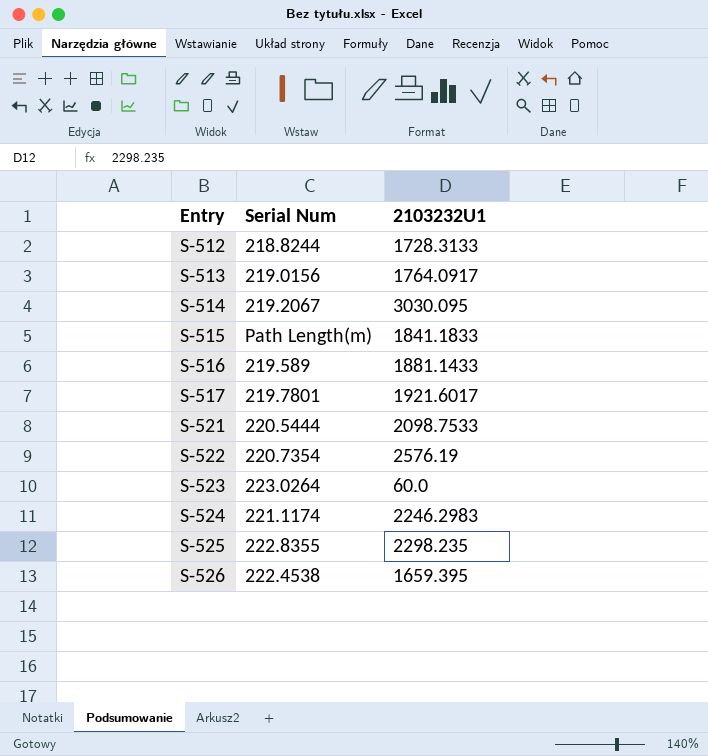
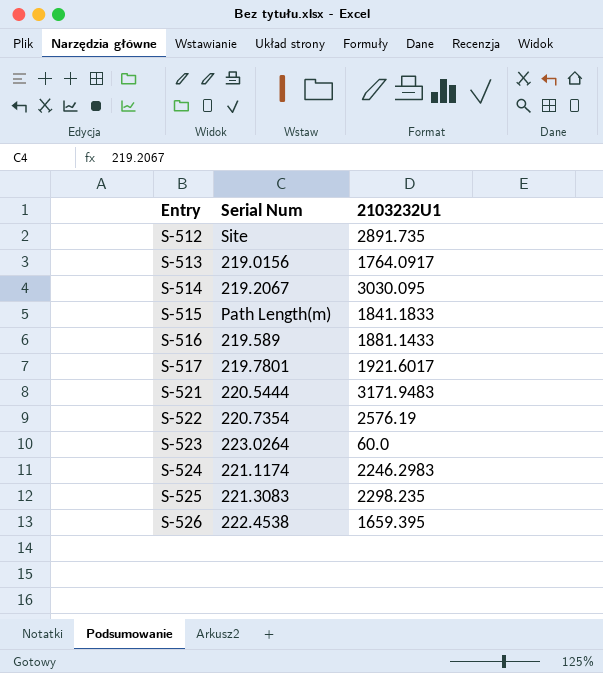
S-512 | Serial Num: 218.8244 -> Site
S-512 | 2103232U1: 1728.3133 -> 2891.735
S-521 | 2103232U1: 2098.7533 -> 3171.9483
S-525 | Serial Num: 222.8355 -> 221.3083

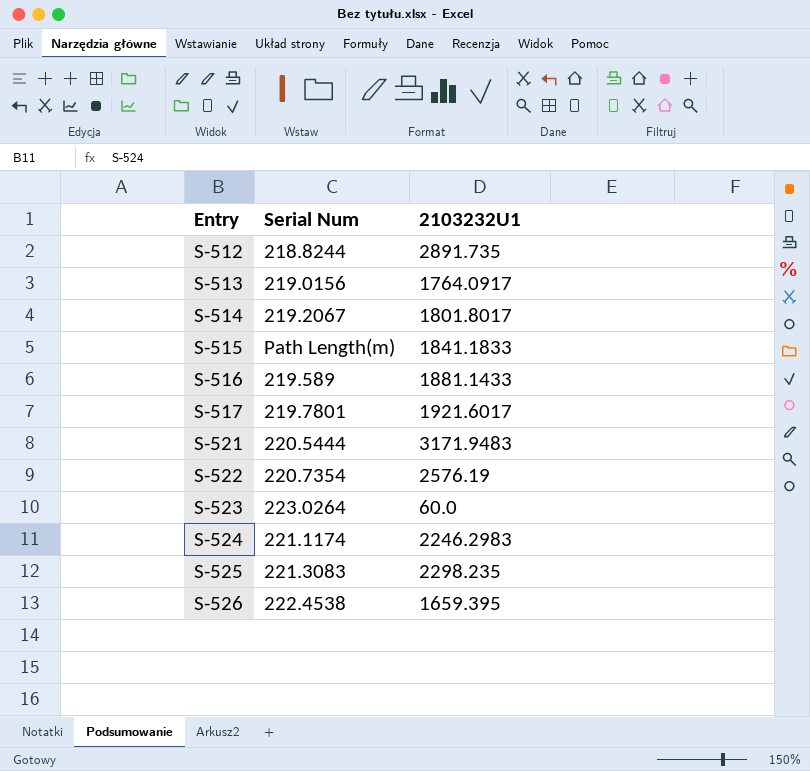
S-512 | Serial Num: Site -> 218.8244
S-514 | 2103232U1: 3030.095 -> 1801.8017

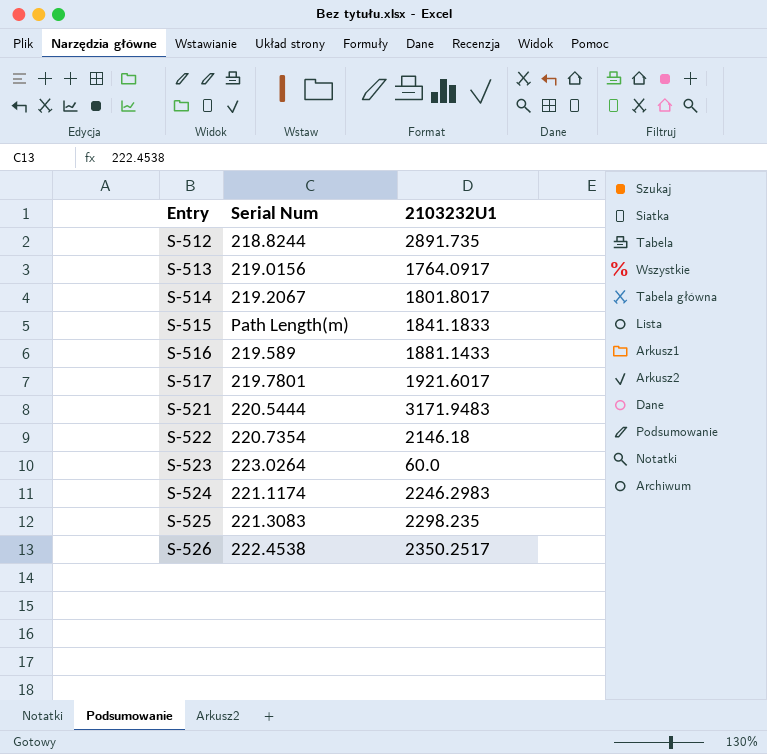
S-522 | 2103232U1: 2576.19 -> 2146.18
S-526 | 2103232U1: 1659.395 -> 2350.2517

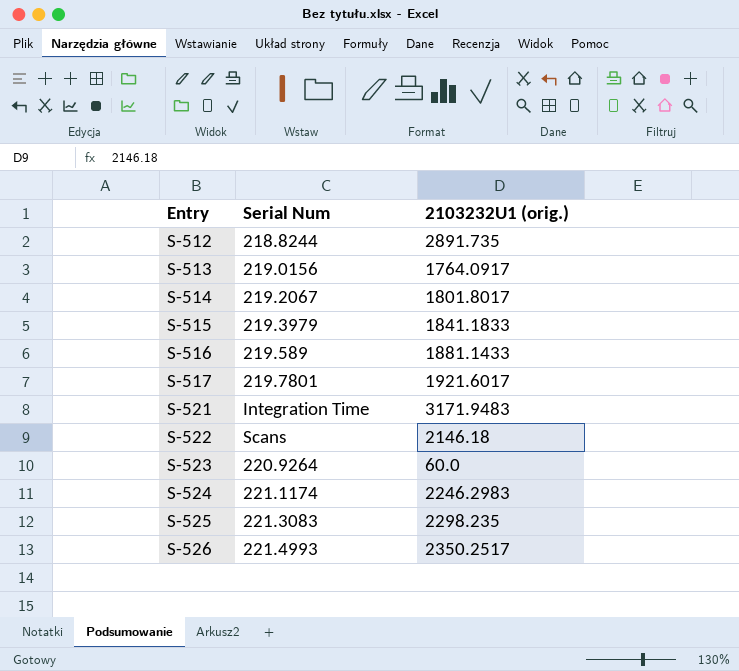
column name: 2103232U1 -> 2103232U1 (orig.)
S-515 | Serial Num: Path Length(m) -> 219.3979
S-521 | Serial Num: 220.5444 -> Integration Time
S-522 | Serial Num: 220.7354 -> Scans
S-523 | Serial Num: 223.0264 -> 220.9264
S-526 | Serial Num: 222.4538 -> 221.4993

